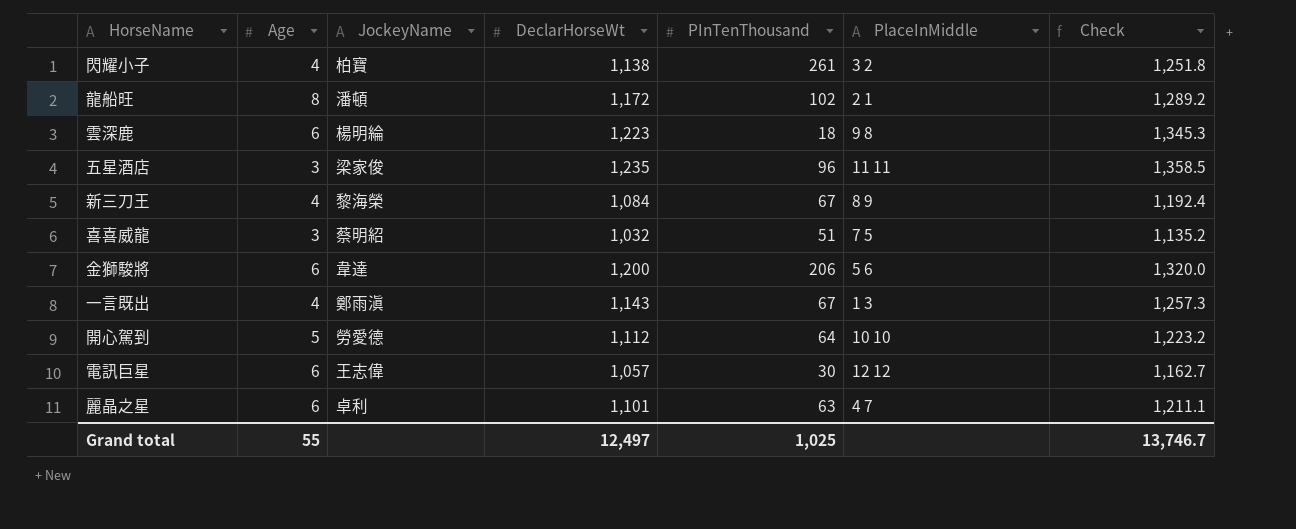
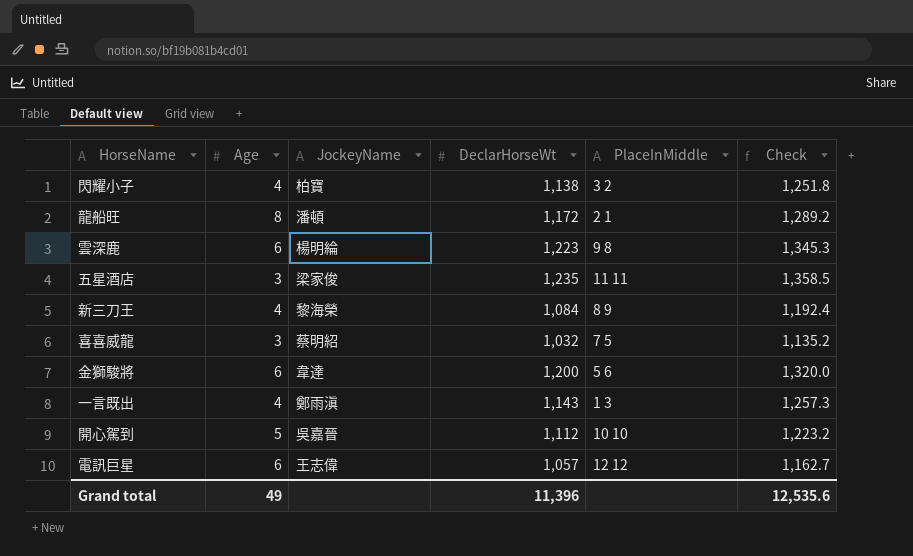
column PInTenThousand | position: 5 -> none
row 麗晶之星: 6 | 卓利 | 1,101 | 63 | 4 7 | 1,211.1 -> none
開心駕到 | JockeyName: 勞愛德 -> 吳嘉晉
Grand total | Age: 55 -> 49
Grand total | DeclarHorseWt: 12,497 -> 11,396
Grand total | Check: 13,746.7 -> 12,535.6

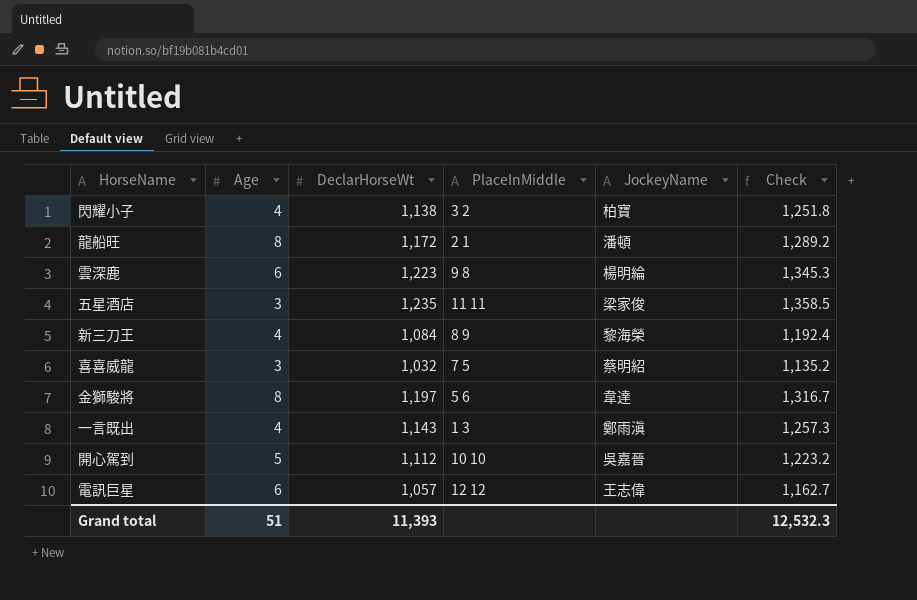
column JockeyName | position: 3 -> 5
金獅駿將 | Age: 6 -> 8
金獅駿將 | DeclarHorseWt: 1,200 -> 1,197
金獅駿將 | Check: 1,320.0 -> 1,316.7
Grand total | Age: 49 -> 51
Grand total | DeclarHorseWt: 11,396 -> 11,393
Grand total | Check: 12,535.6 -> 12,532.3

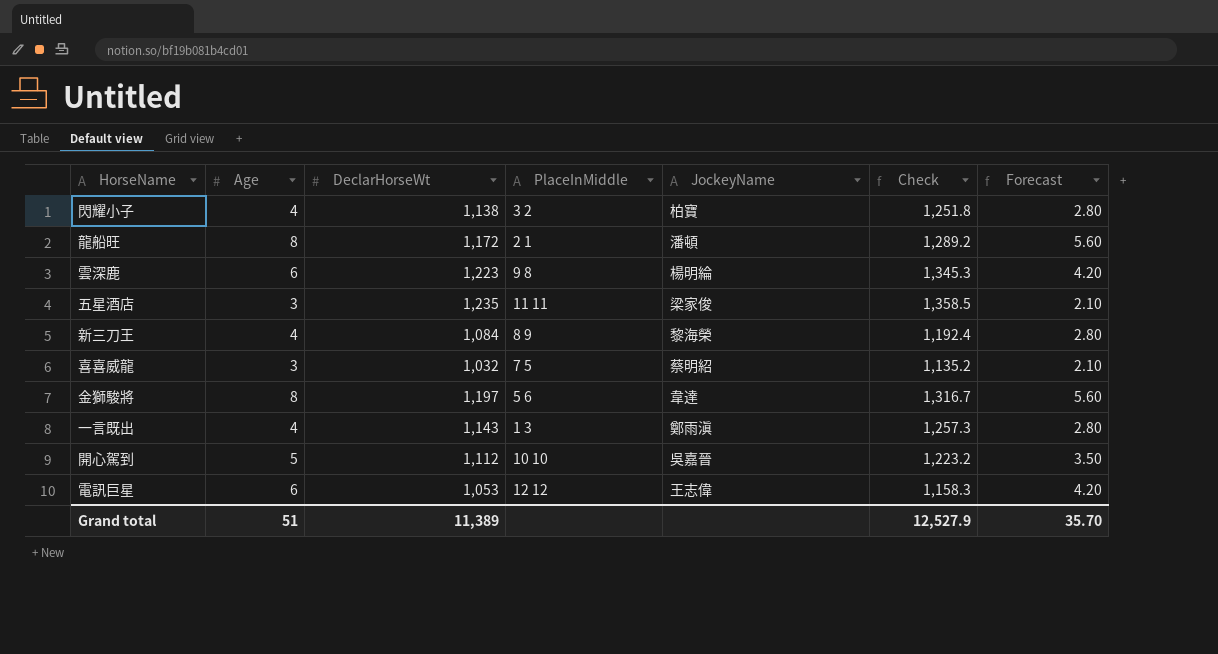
column Forecast | formula: none -> [Age] * 0.7
電訊巨星 | DeclarHorseWt: 1,057 -> 1,053
電訊巨星 | Check: 1,162.7 -> 1,158.3
Grand total | DeclarHorseWt: 11,393 -> 11,389
Grand total | Check: 12,532.3 -> 12,527.9

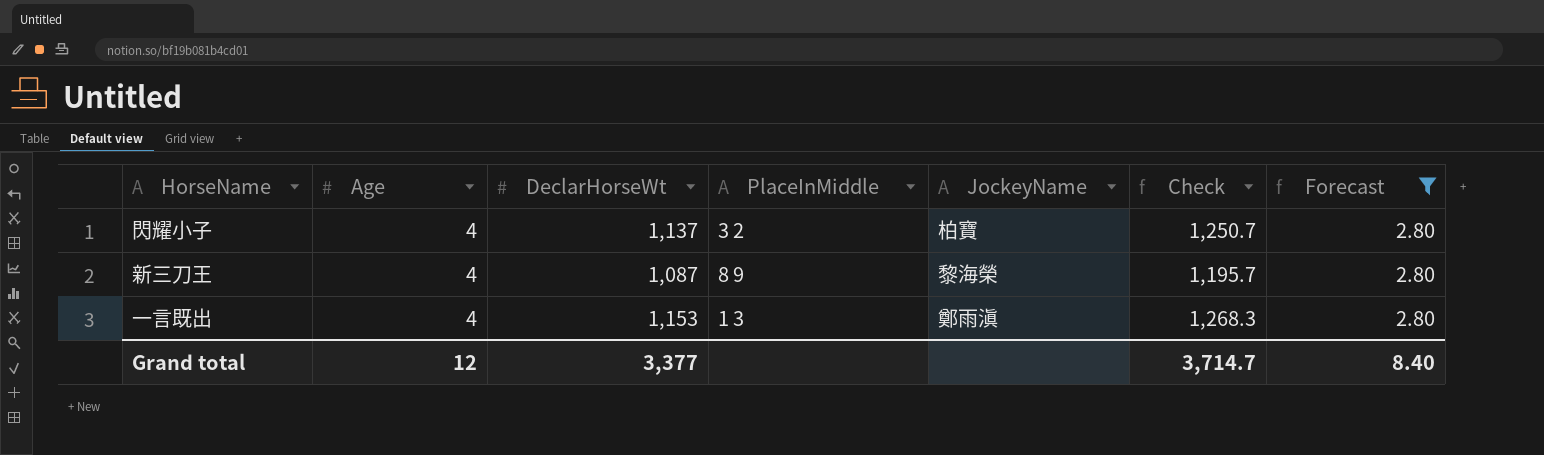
filter: none -> Forecast = 2.80
閃耀小子 | DeclarHorseWt: 1,138 -> 1,137
閃耀小子 | Check: 1,251.8 -> 1,250.7
新三刀王 | DeclarHorseWt: 1,084 -> 1,087
新三刀王 | Check: 1,192.4 -> 1,195.7
一言既出 | DeclarHorseWt: 1,143 -> 1,153
一言既出 | Check: 1,257.3 -> 1,268.3
Grand total | Age: 51 -> 12
Grand total | DeclarHorseWt: 11,389 -> 3,377
Grand total | Check: 12,527.9 -> 3,714.7
Grand total | Forecast: 35.70 -> 8.40

